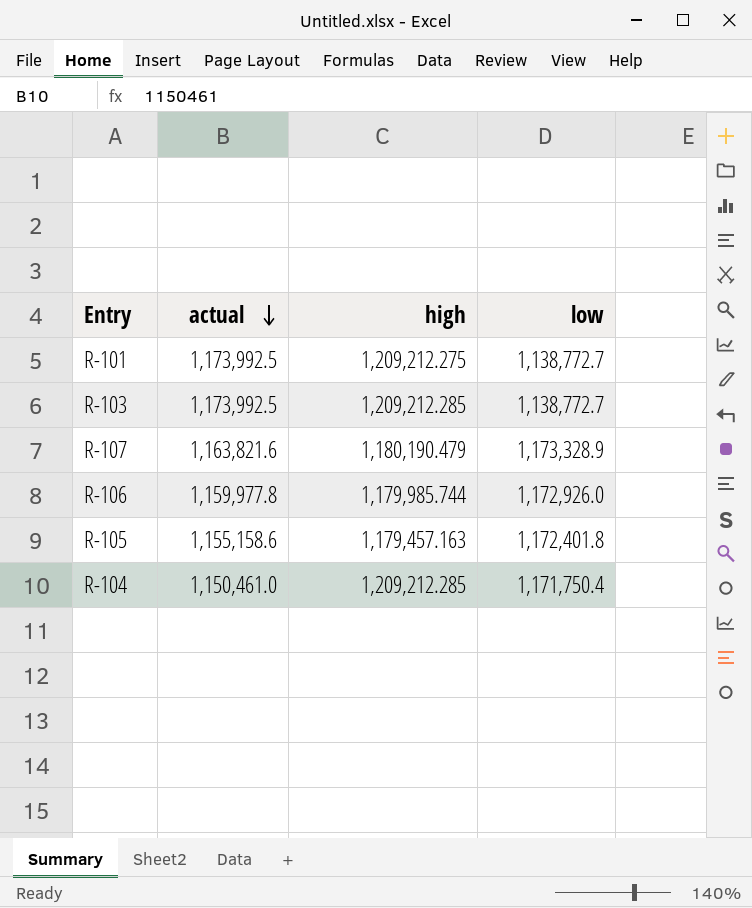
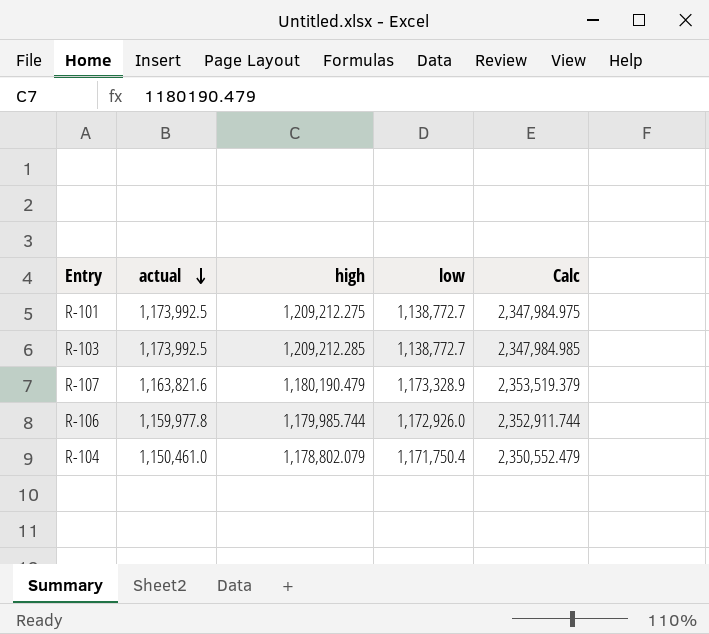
column Calc | formula: none -> [high] + [low]
row R-105: 1,155,158.6 | 1,179,457.163 | 1,172,401.8 -> none
R-104 | high: 1,209,212.285 -> 1,178,802.079

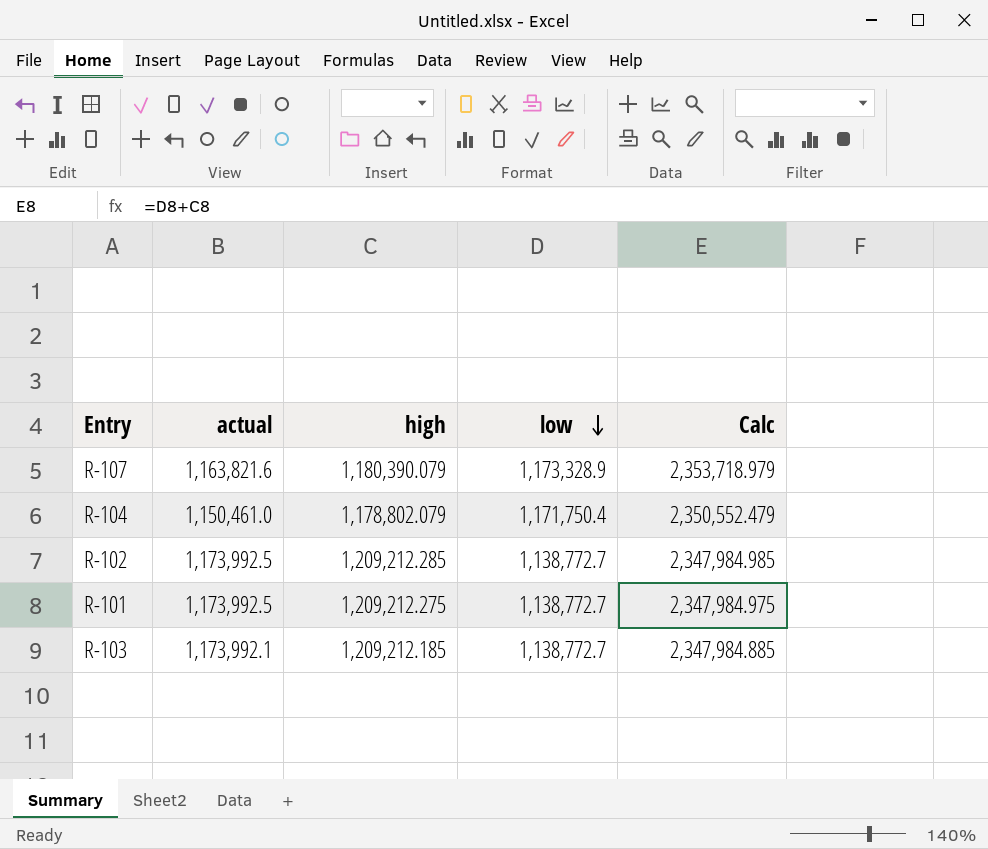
row order: actual descending -> low descending
row R-106: 1,159,977.8 | 1,179,985.744 | 1,172,926.0 | 2,352,911.744 -> none
R-107 | high: 1,180,190.479 -> 1,180,390.079
R-107 | Calc: 2,353,519.379 -> 2,353,718.979
row R-102: none -> 1,173,992.5 | 1,209,212.285 | 1,138,772.7 | 2,347,984.985
R-103 | actual: 1,173,992.5 -> 1,173,992.1
R-103 | high: 1,209,212.285 -> 1,209,212.185
R-103 | Calc: 2,347,984.985 -> 2,347,984.885

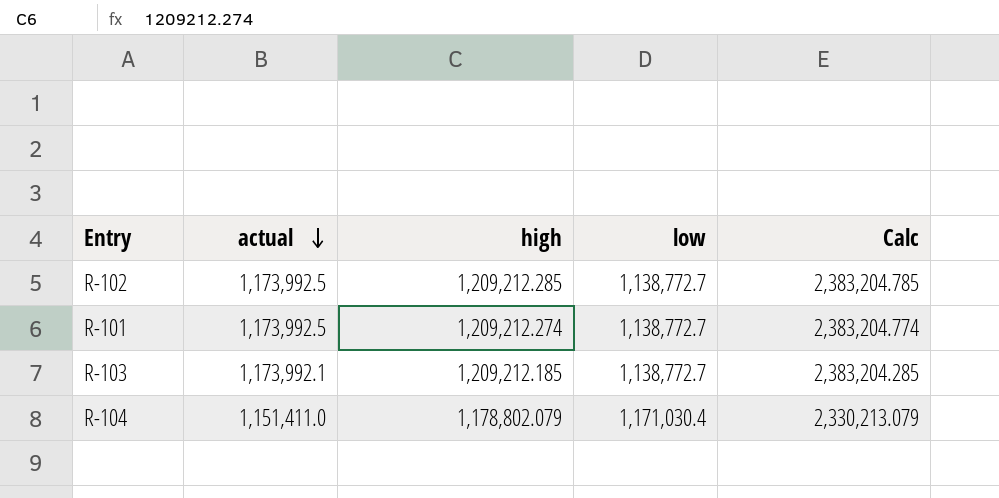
row order: low descending -> actual descending
column Calc | formula: [high] + [low] -> [actual] + [high]
row R-107: 1,163,821.6 | 1,180,390.079 | 1,173,328.9 | 2,353,718.979 -> none
R-101 | high: 1,209,212.275 -> 1,209,212.274
R-104 | actual: 1,150,461.0 -> 1,151,411.0
R-104 | low: 1,171,750.4 -> 1,171,030.4

